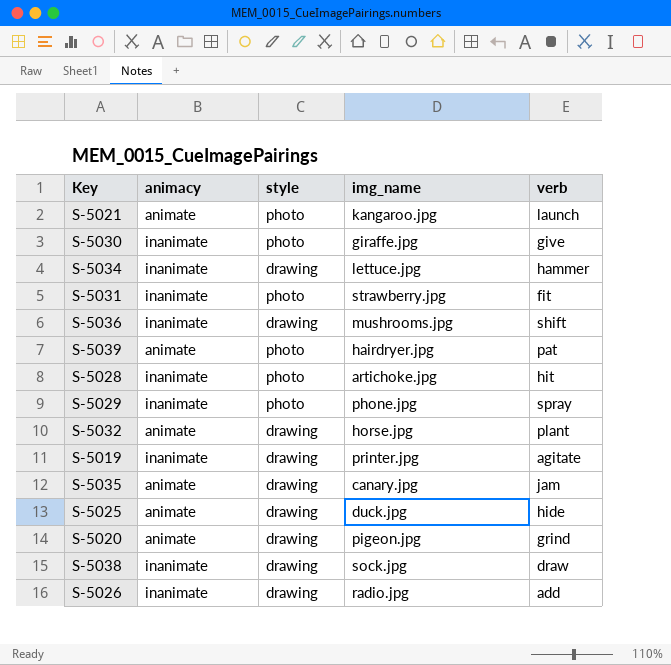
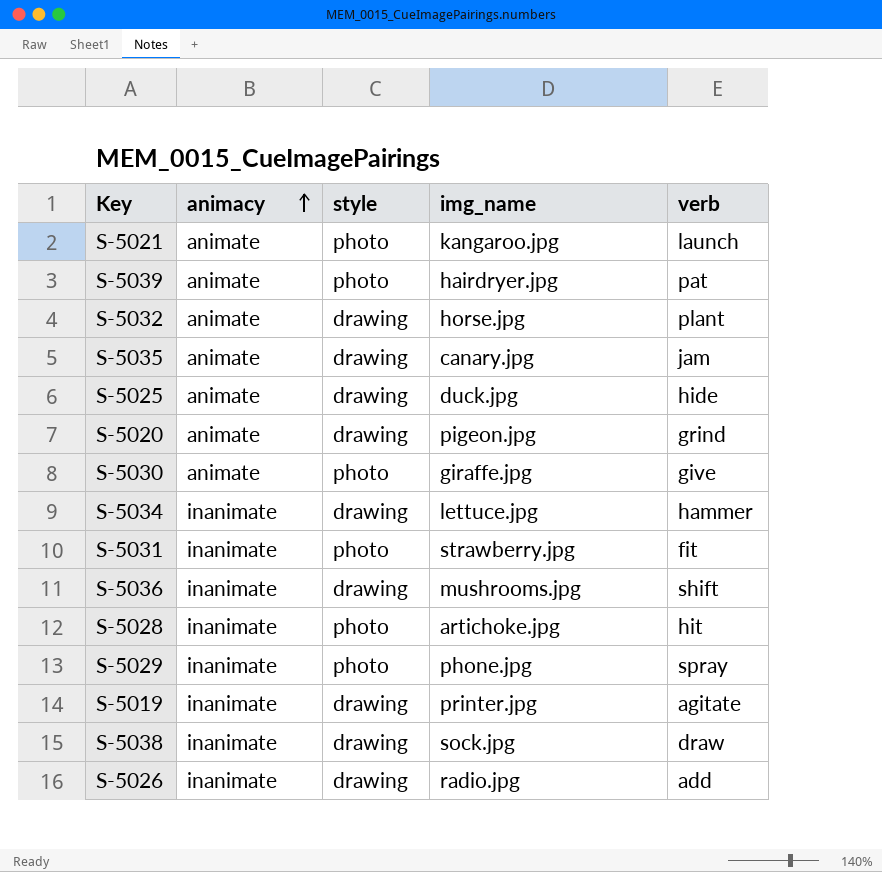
row order: none -> animacy ascending
S-5030 | animacy: inanimate -> animate

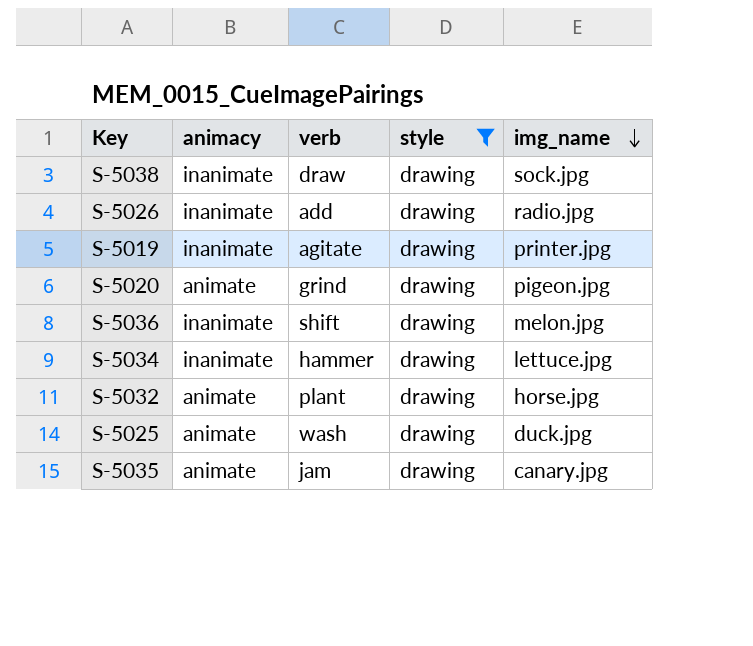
filter: none -> style = drawing
row order: animacy ascending -> img_name descending
column verb | position: 5 -> 3
S-5036 | img_name: mushrooms.jpg -> melon.jpg
S-5025 | verb: hide -> wash

